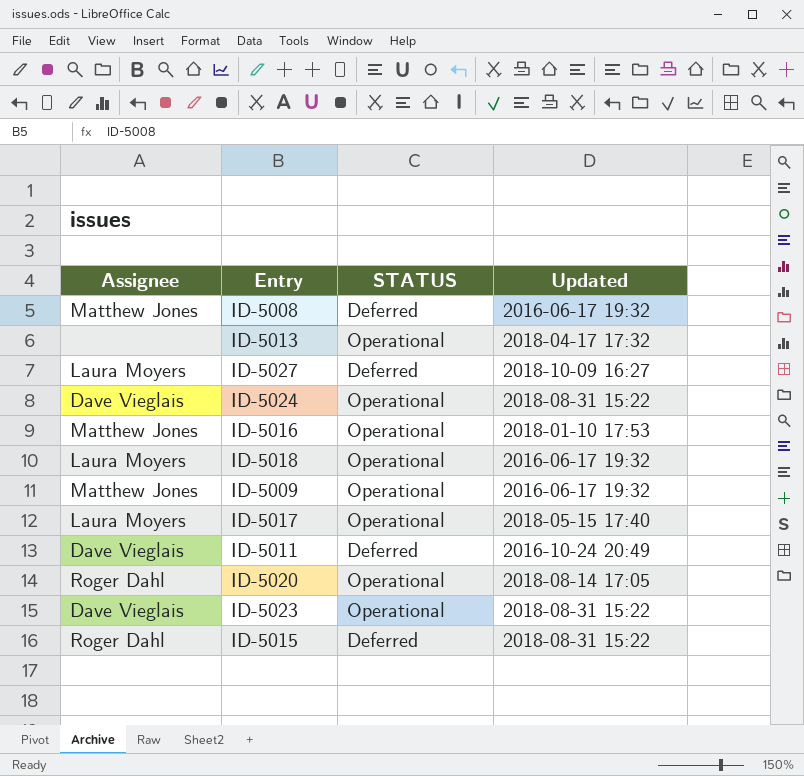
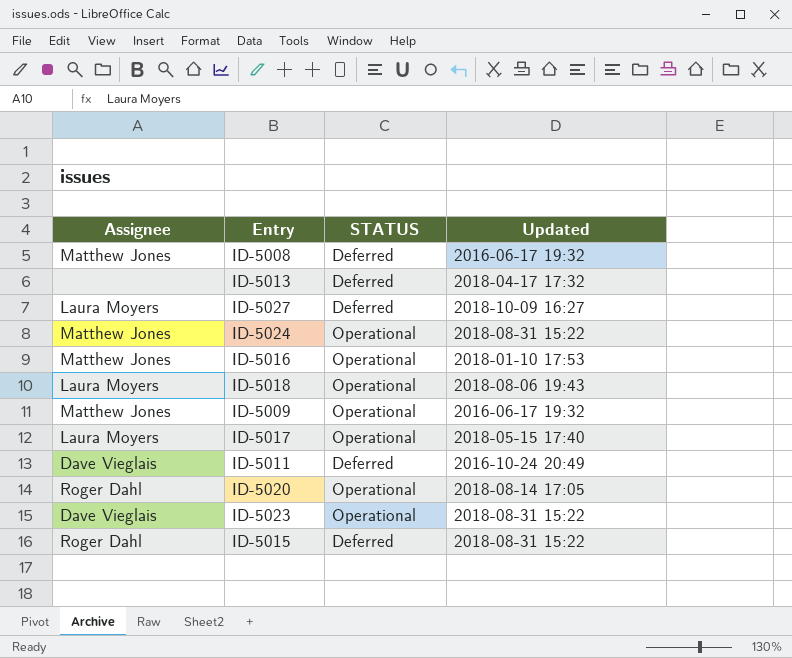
ID-5013 | STATUS: Operational -> Deferred
ID-5024 | Assignee: Dave Vieglais -> Matthew Jones
ID-5018 | Updated: 2016-06-17 19:32 -> 2018-08-06 19:43

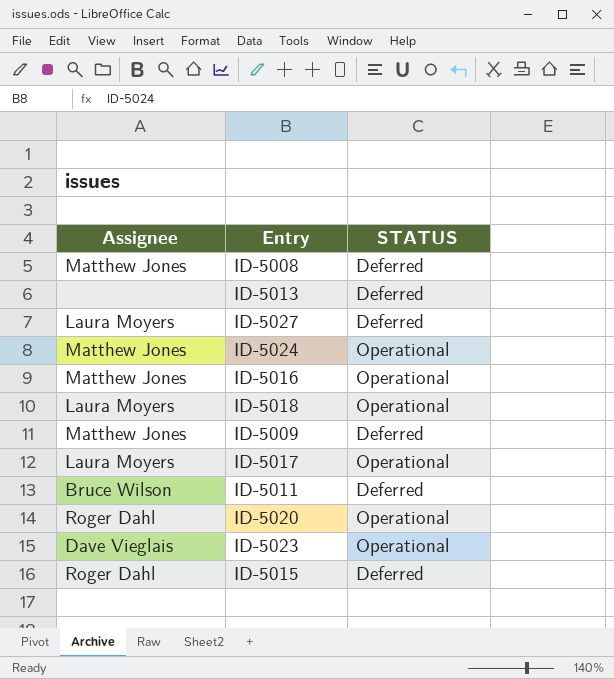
column Updated | position: 4 -> none
ID-5009 | STATUS: Operational -> Deferred
ID-5011 | Assignee: Dave Vieglais -> Bruce Wilson

